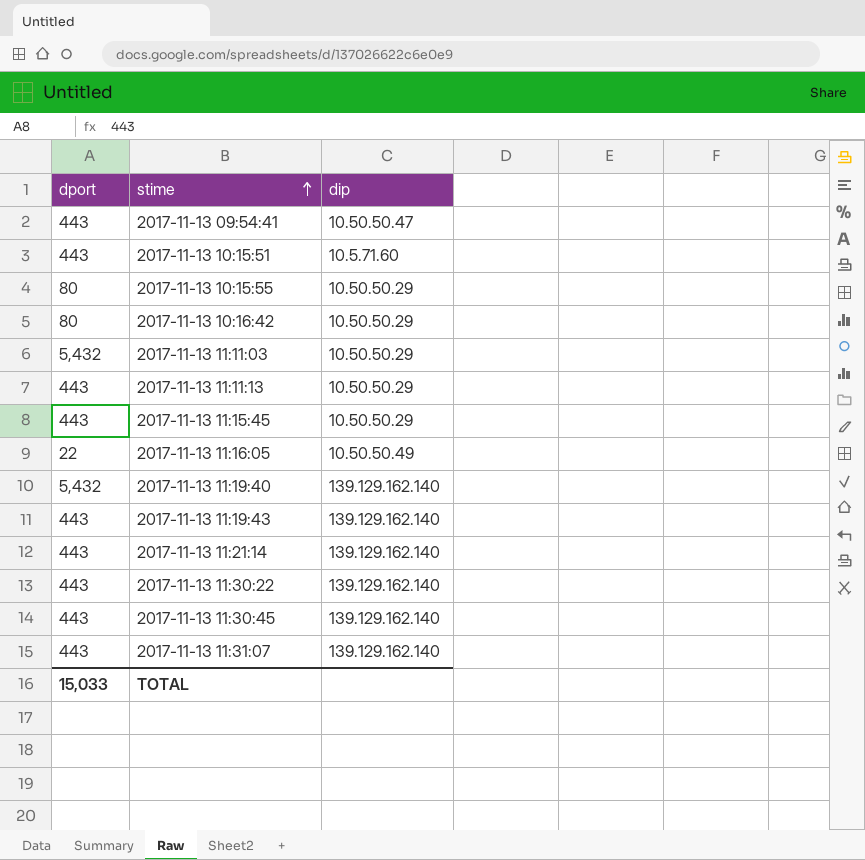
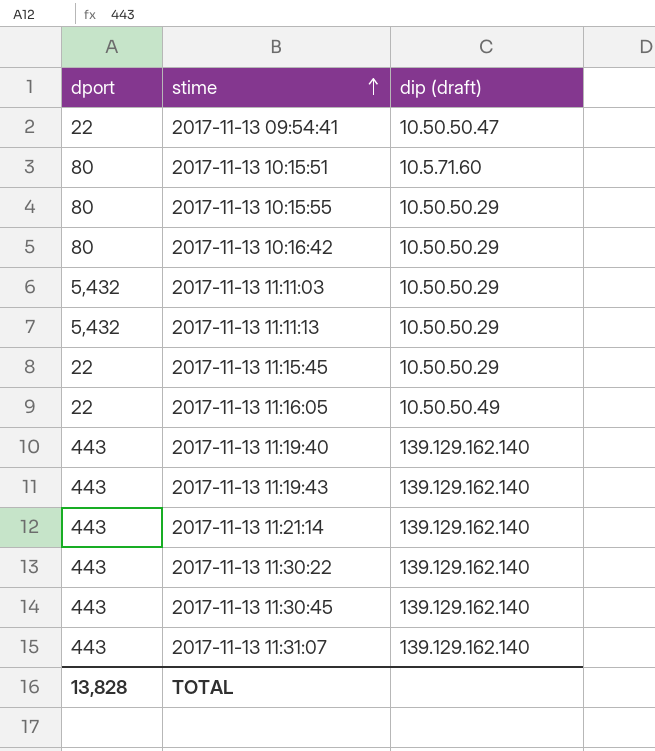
column name: dip -> dip (draft)
2017-11-13 09:54:41 | dport: 443 -> 22
2017-11-13 10:15:51 | dport: 443 -> 80
2017-11-13 11:11:13 | dport: 443 -> 5,432
2017-11-13 11:15:45 | dport: 443 -> 22
2017-11-13 11:19:40 | dport: 5,432 -> 443
TOTAL | dport: 15,033 -> 13,828

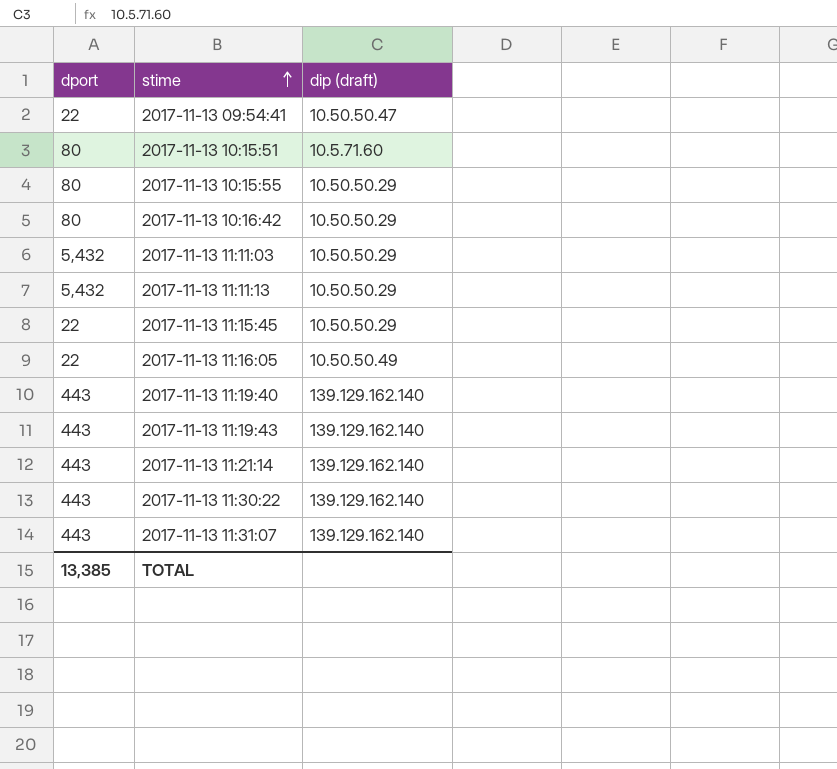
row 2017-11-13 11:30:45: 443 | 139.129.162.140 -> none
TOTAL | dport: 13,828 -> 13,385

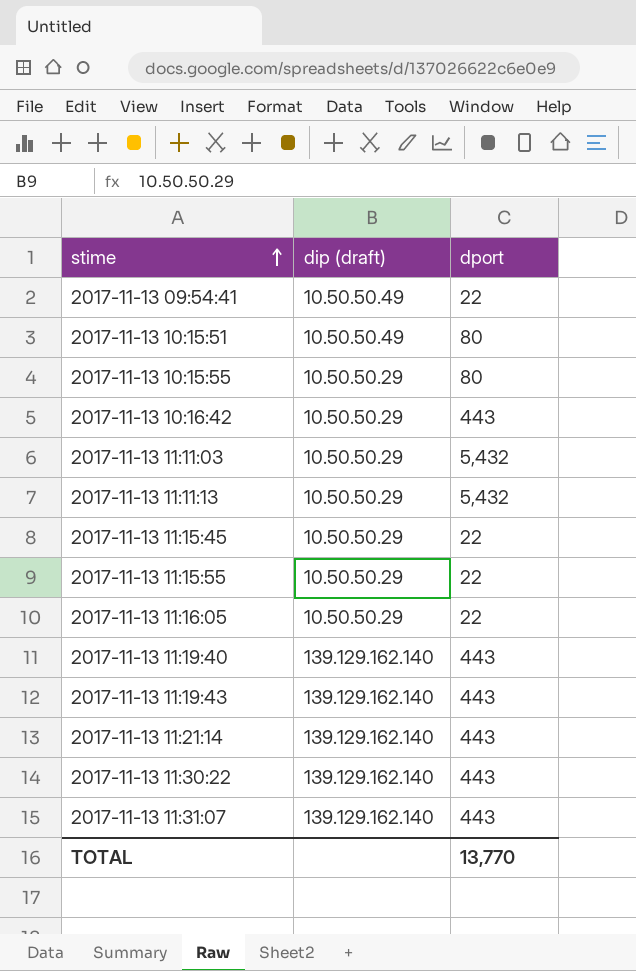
column dport | position: 1 -> 3
2017-11-13 09:54:41 | dip (draft): 10.50.50.47 -> 10.50.50.49
2017-11-13 10:15:51 | dip (draft): 10.5.71.60 -> 10.50.50.49
2017-11-13 10:16:42 | dport: 80 -> 443
row 2017-11-13 11:15:55: none -> 10.50.50.29 | 22
2017-11-13 11:16:05 | dip (draft): 10.50.50.49 -> 10.50.50.29
TOTAL | dport: 13,385 -> 13,770

